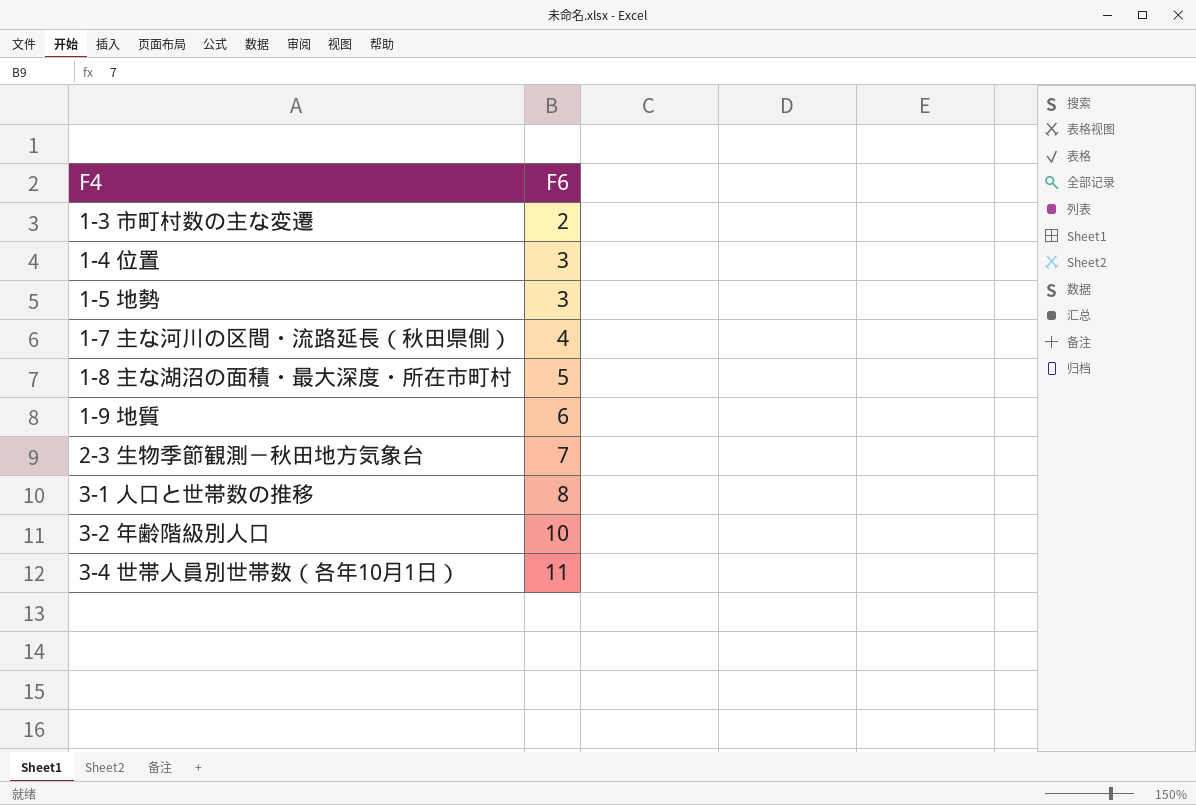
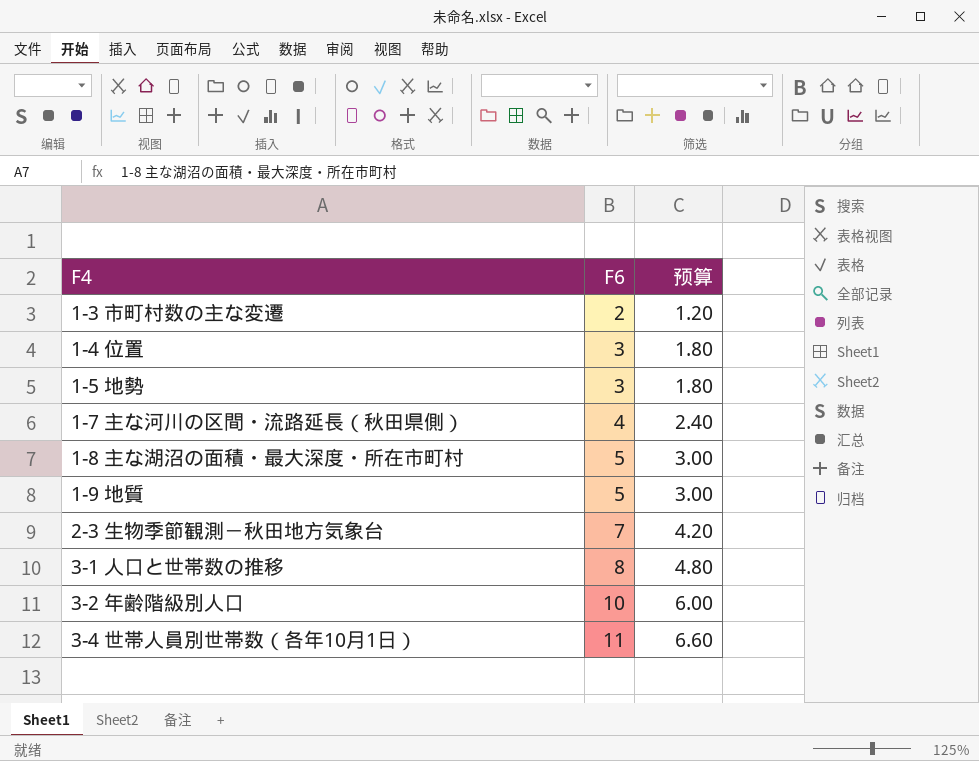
column 预算 | formula: none -> [F6] * 0.6
1-9 地質 | F6: 6 -> 5

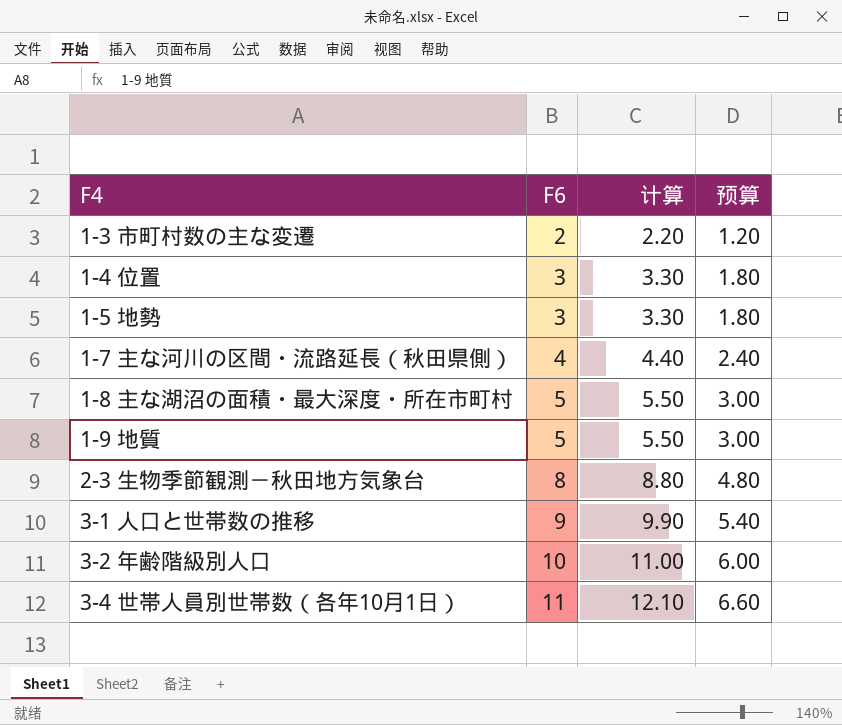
column 计算 | formula: none -> [F6] * 1.1
2-3 生物季節観測－秋田地方気象台 | F6: 7 -> 8
2-3 生物季節観測－秋田地方気象台 | 预算: 4.20 -> 4.80
3-1 人口と世帯数の推移 | F6: 8 -> 9
3-1 人口と世帯数の推移 | 预算: 4.80 -> 5.40

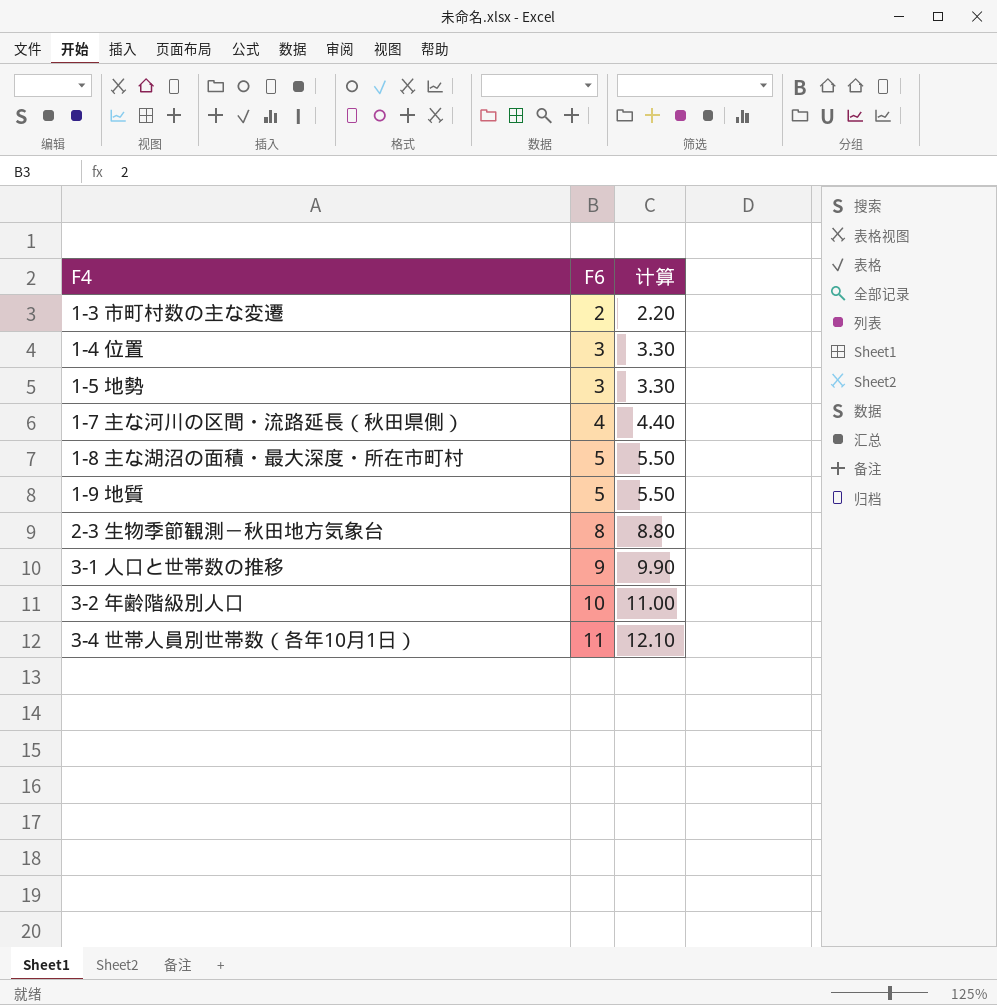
column 预算 | formula: [F6] * 0.6 -> none

